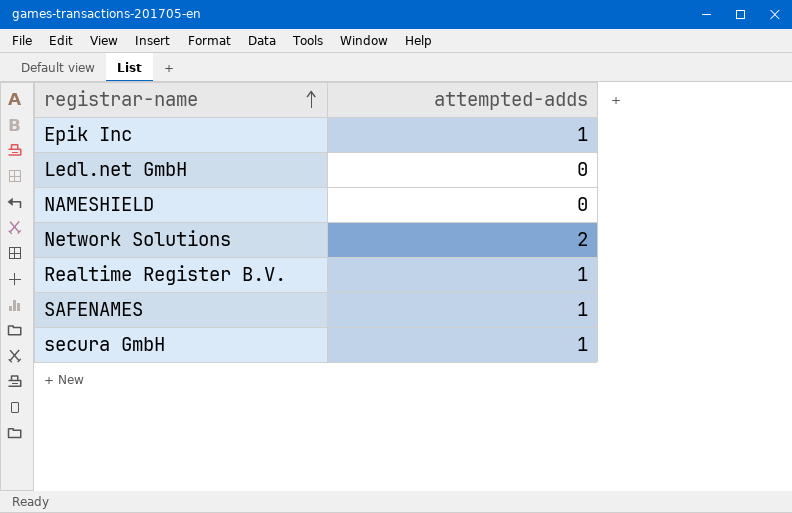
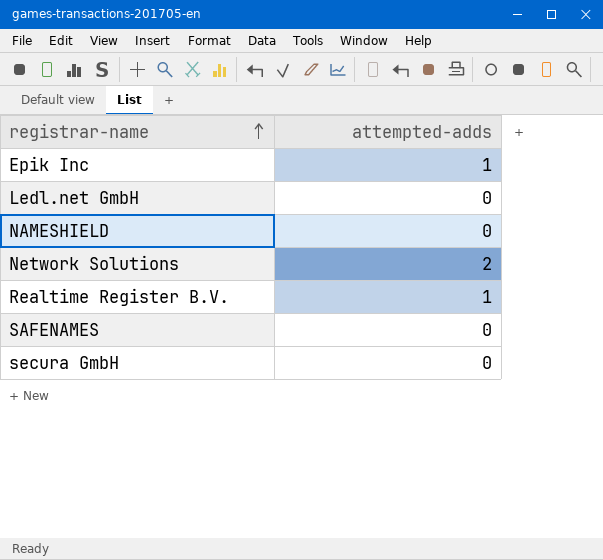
SAFENAMES | attempted-adds: 1 -> 0
secura GmbH | attempted-adds: 1 -> 0

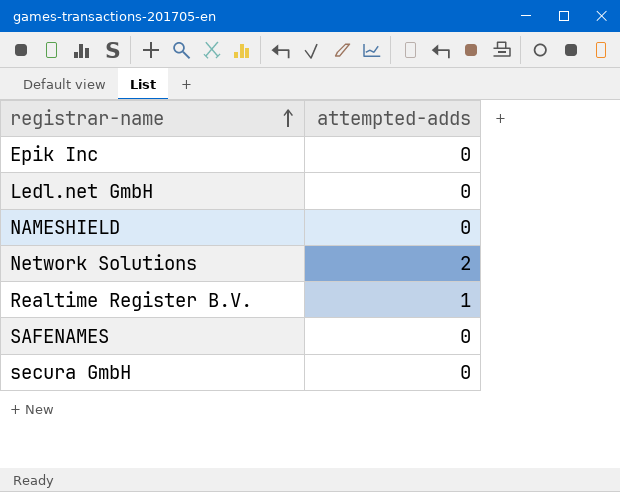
Epik Inc | attempted-adds: 1 -> 0

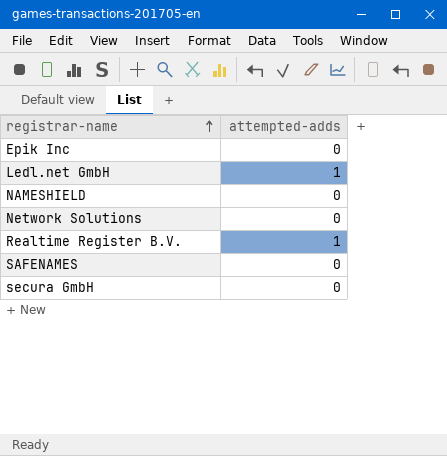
Ledl.net GmbH | attempted-adds: 0 -> 1
Network Solutions | attempted-adds: 2 -> 0

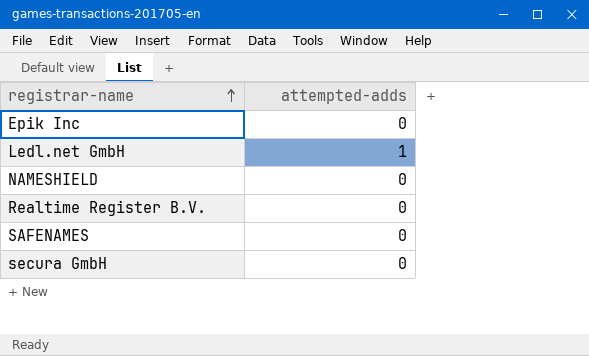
row Network Solutions: 0 -> none
Realtime Register B.V. | attempted-adds: 1 -> 0

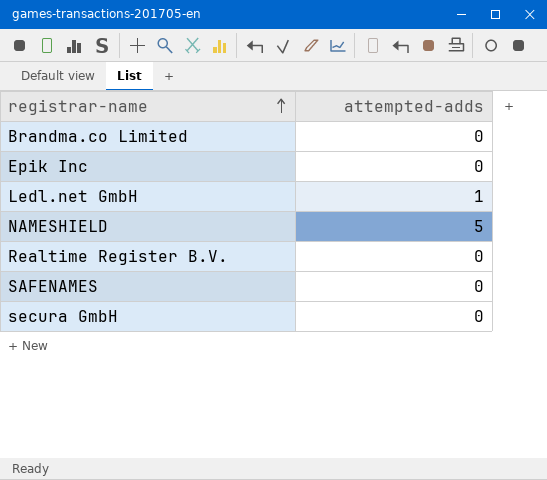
row Brandma.co Limited: none -> 0
NAMESHIELD | attempted-adds: 0 -> 5

